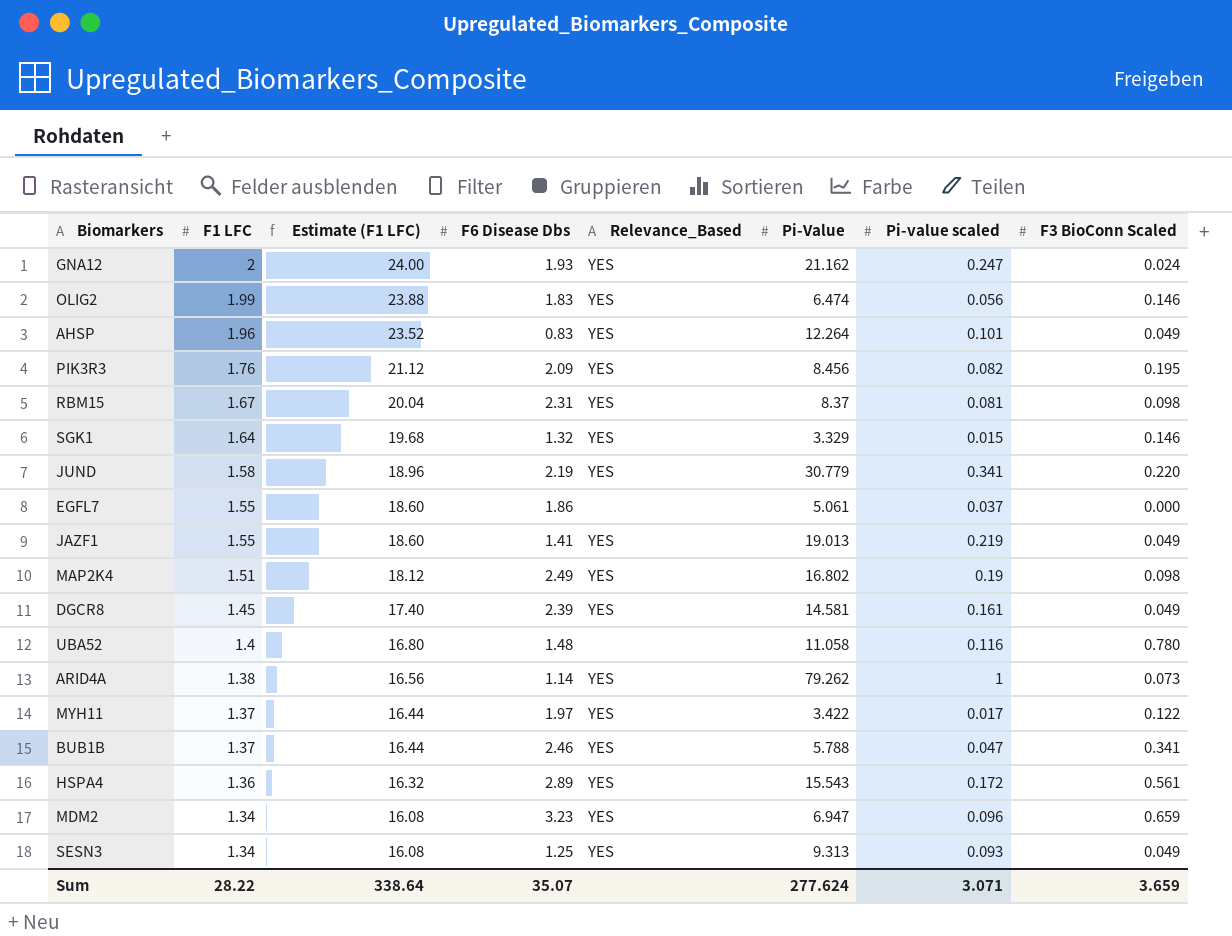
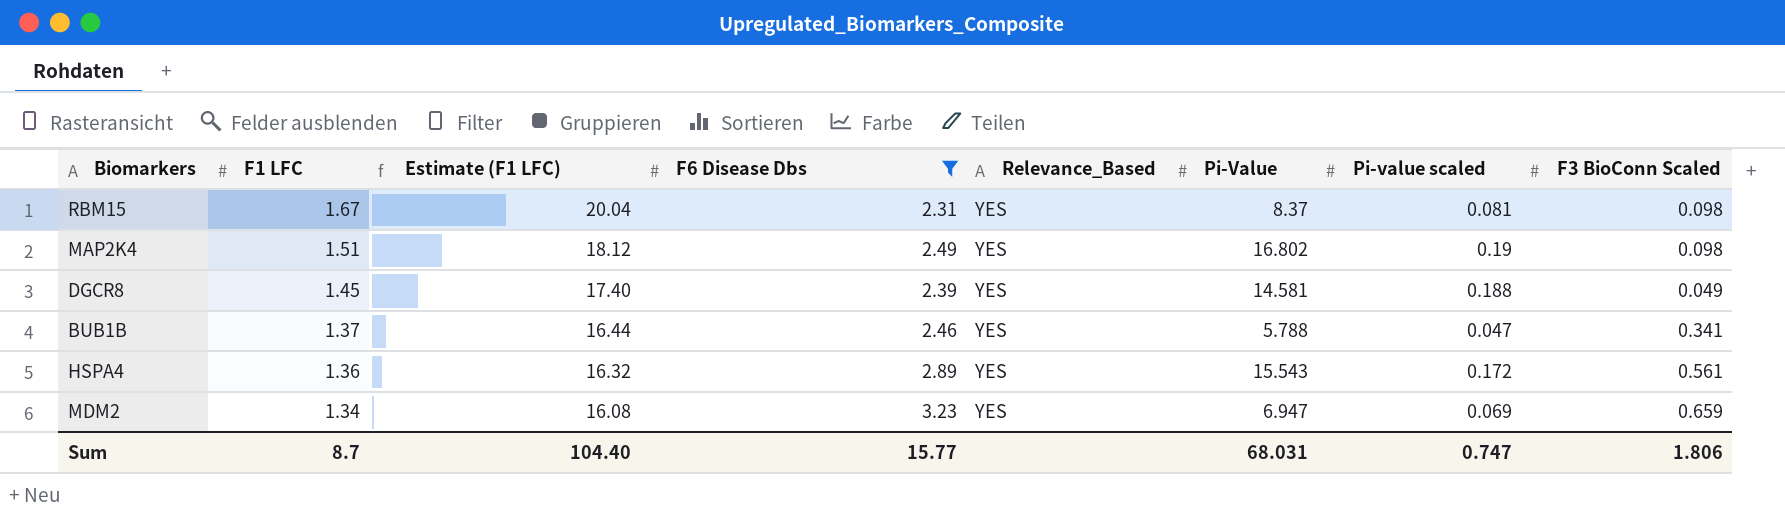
filter: none -> F6 Disease Dbs >= 2.31
DGCR8 | Pi-value scaled: 0.161 -> 0.188
MDM2 | Pi-value scaled: 0.096 -> 0.069
Sum | F1 LFC: 28.22 -> 8.7
Sum | Estimate (F1 LFC): 338.64 -> 104.40
Sum | F6 Disease Dbs: 35.07 -> 15.77
Sum | Pi-Value: 277.624 -> 68.031
Sum | Pi-value scaled: 3.071 -> 0.747
Sum | F3 BioConn Scaled: 3.659 -> 1.806

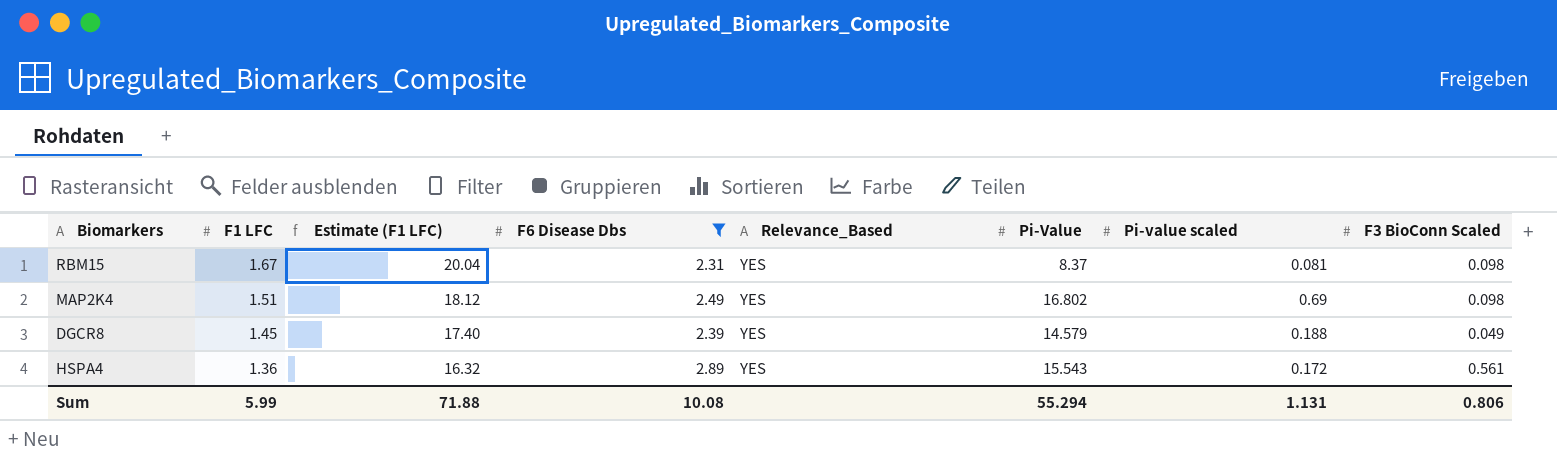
row BUB1B: 1.37 | 16.44 | 2.46 | YES | 5.788 | 0.047 | 0.341 -> none
row MDM2: 1.34 | 16.08 | 3.23 | YES | 6.947 | 0.069 | 0.659 -> none
MAP2K4 | Pi-value scaled: 0.19 -> 0.69
DGCR8 | Pi-Value: 14.581 -> 14.579
Sum | F1 LFC: 8.7 -> 5.99
Sum | Estimate (F1 LFC): 104.40 -> 71.88
Sum | F6 Disease Dbs: 15.77 -> 10.08
Sum | Pi-Value: 68.031 -> 55.294
Sum | Pi-value scaled: 0.747 -> 1.131
Sum | F3 BioConn Scaled: 1.806 -> 0.806

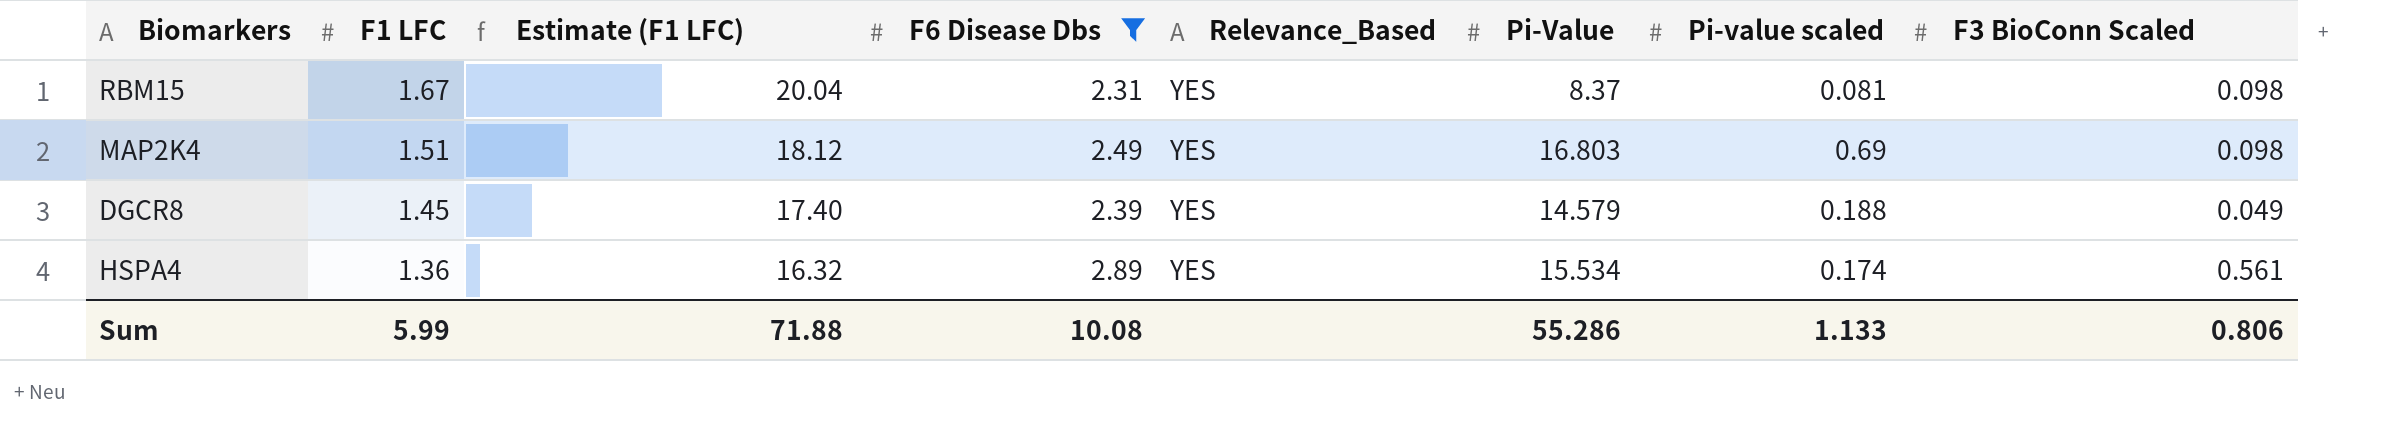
MAP2K4 | Pi-Value: 16.802 -> 16.803
HSPA4 | Pi-Value: 15.543 -> 15.534
HSPA4 | Pi-value scaled: 0.172 -> 0.174
Sum | Pi-Value: 55.294 -> 55.286
Sum | Pi-value scaled: 1.131 -> 1.133

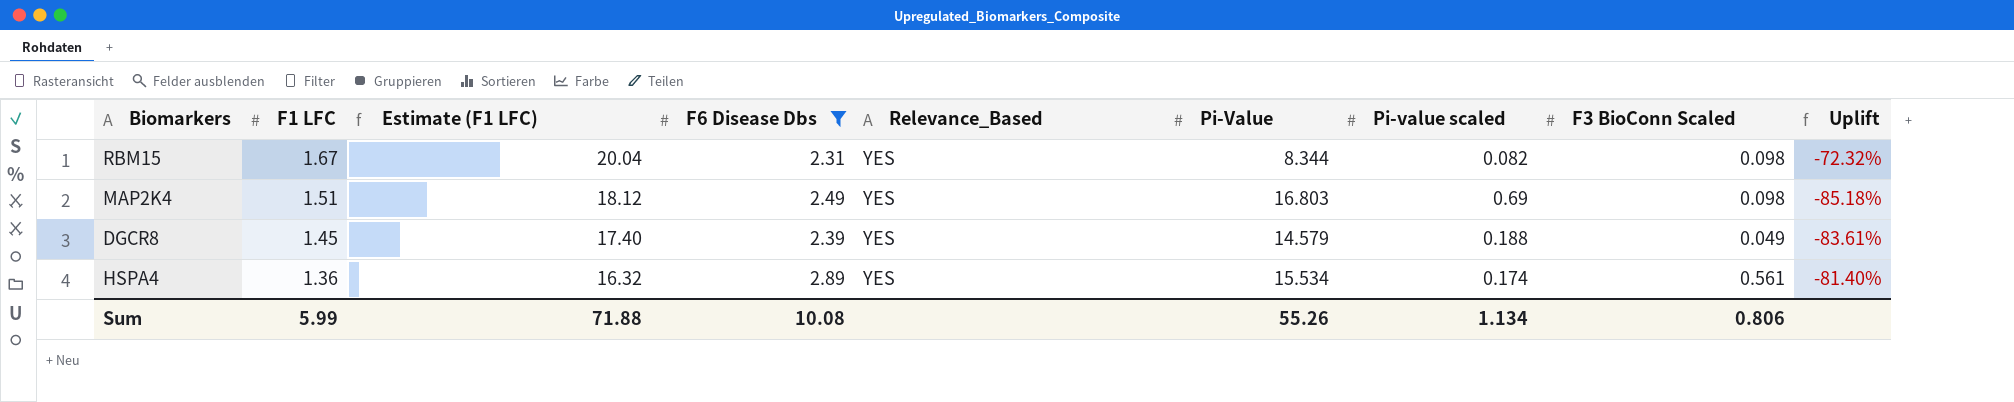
column Uplift | formula: none -> ([F6 Disease Dbs] - [Pi-Value]) / [Pi-Value]
RBM15 | Pi-Value: 8.37 -> 8.344
RBM15 | Pi-value scaled: 0.081 -> 0.082
Sum | Pi-Value: 55.286 -> 55.26
Sum | Pi-value scaled: 1.133 -> 1.134

